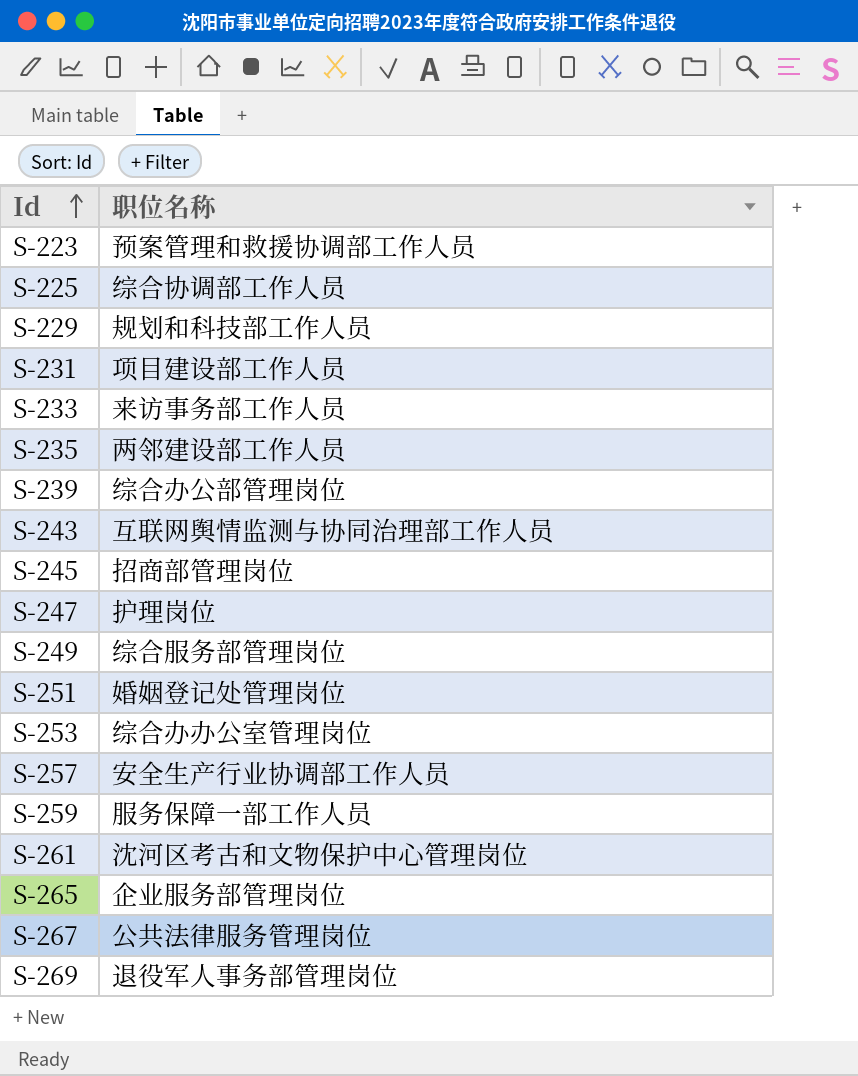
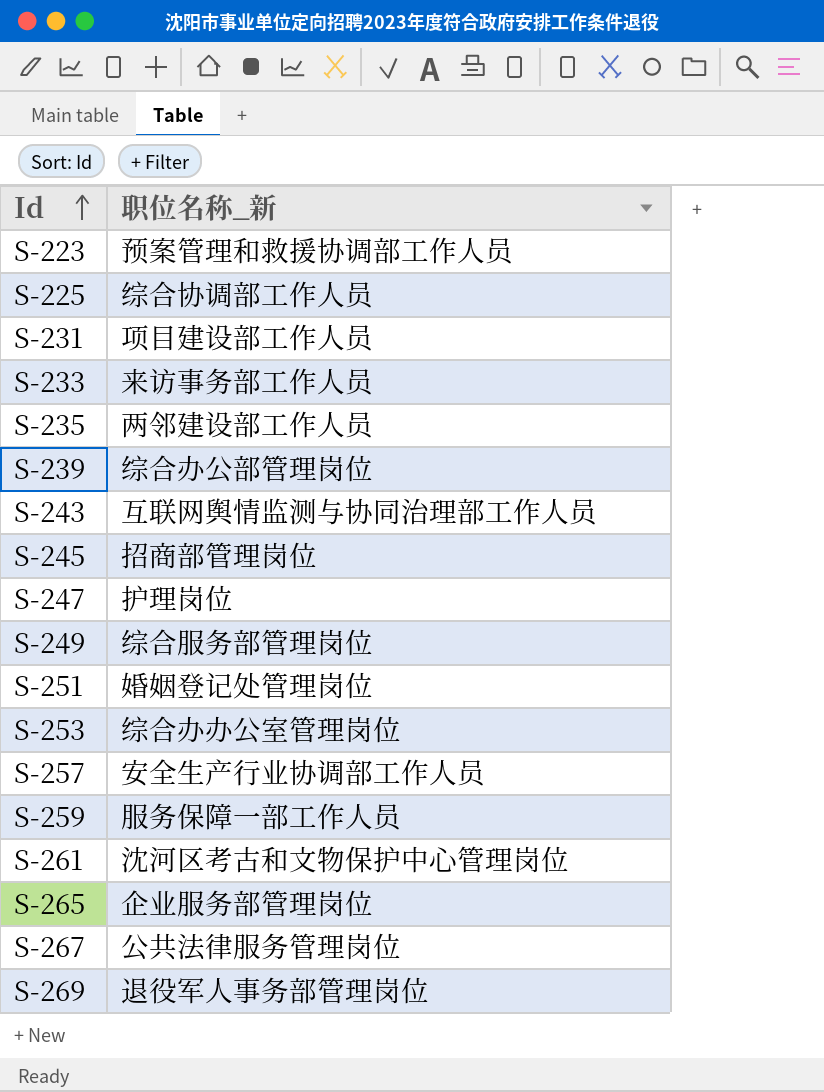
column name: 职位名称 -> 职位名称_新
row S-229: 规划和科技部工作人员 -> none

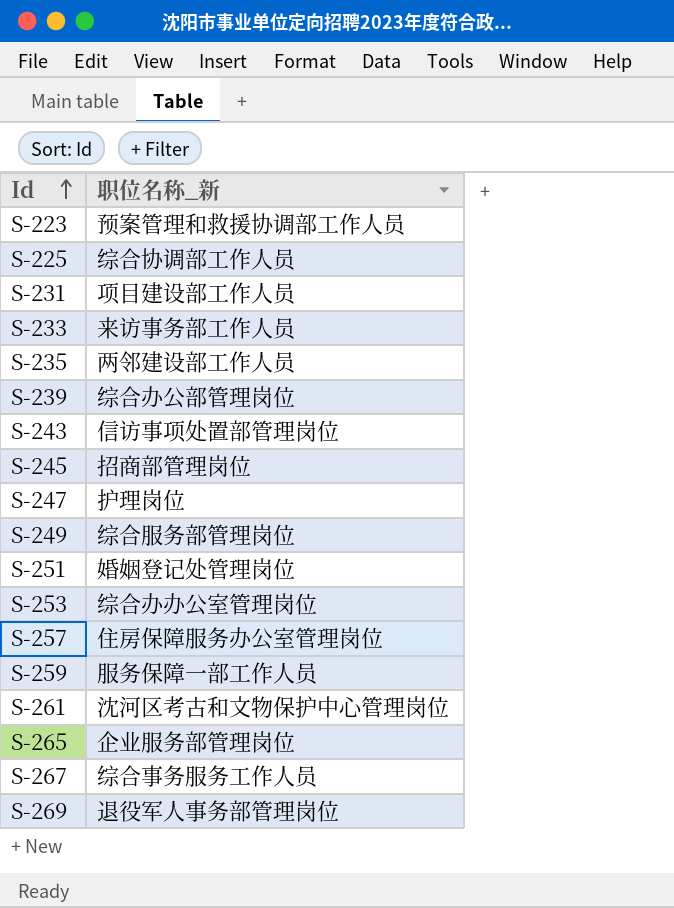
S-243 | 职位名称_新: 互联网舆情监测与协同治理部工作人员 -> 信访事项处置部管理岗位
S-257 | 职位名称_新: 安全生产行业协调部工作人员 -> 住房保障服务办公室管理岗位
S-267 | 职位名称_新: 公共法律服务管理岗位 -> 综合事务服务工作人员

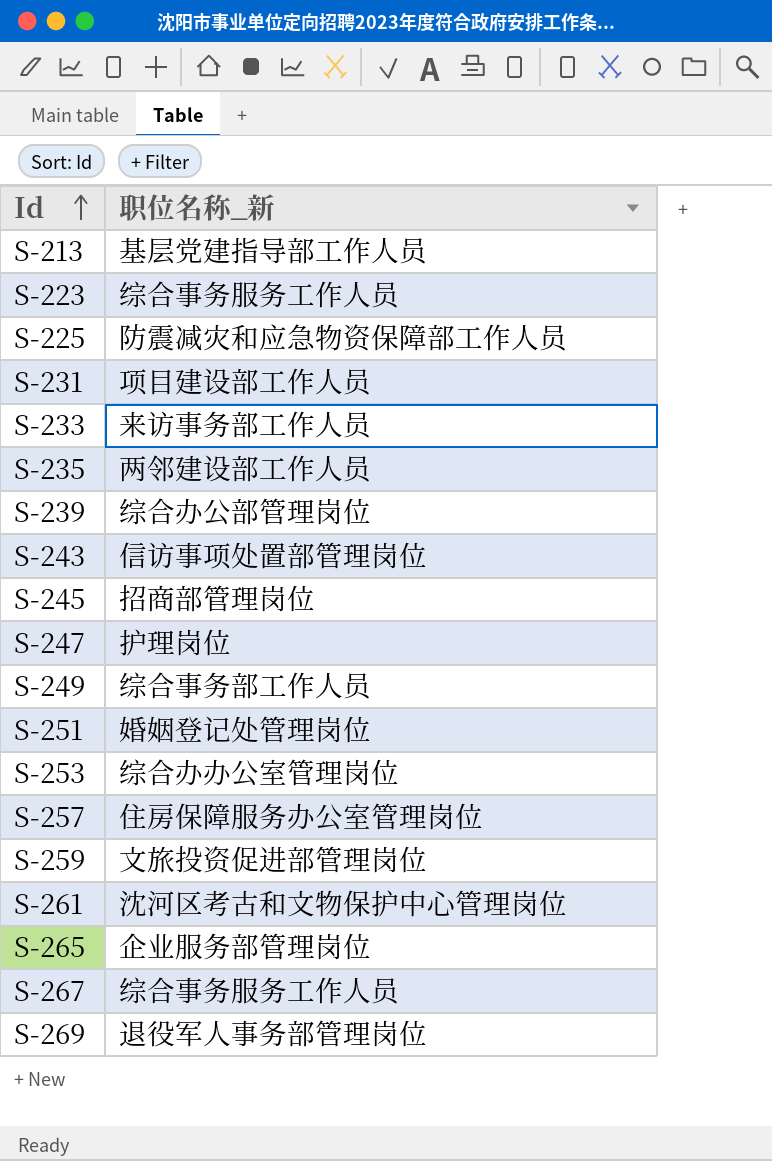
row S-213: none -> 基层党建指导部工作人员
S-223 | 职位名称_新: 预案管理和救援协调部工作人员 -> 综合事务服务工作人员
S-225 | 职位名称_新: 综合协调部工作人员 -> 防震减灾和应急物资保障部工作人员
S-249 | 职位名称_新: 综合服务部管理岗位 -> 综合事务部工作人员
S-259 | 职位名称_新: 服务保障一部工作人员 -> 文旅投资促进部管理岗位

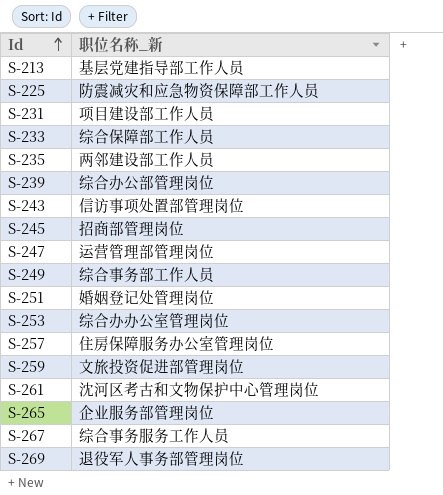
row S-223: 综合事务服务工作人员 -> none
S-233 | 职位名称_新: 来访事务部工作人员 -> 综合保障部工作人员
S-247 | 职位名称_新: 护理岗位 -> 运营管理部管理岗位

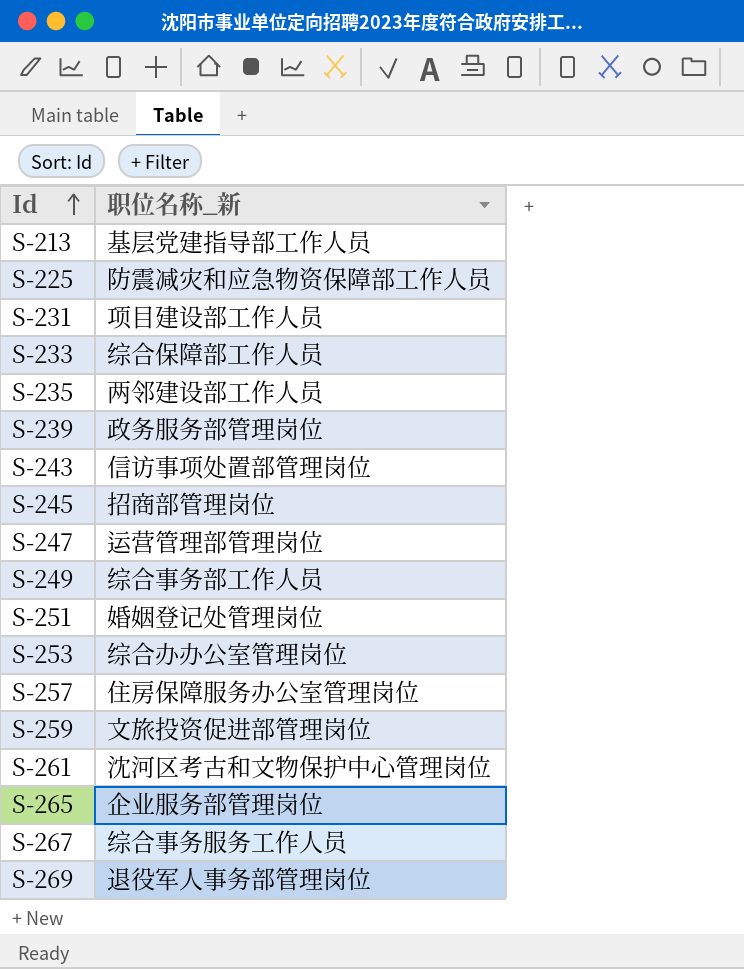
S-239 | 职位名称_新: 综合办公部管理岗位 -> 政务服务部管理岗位

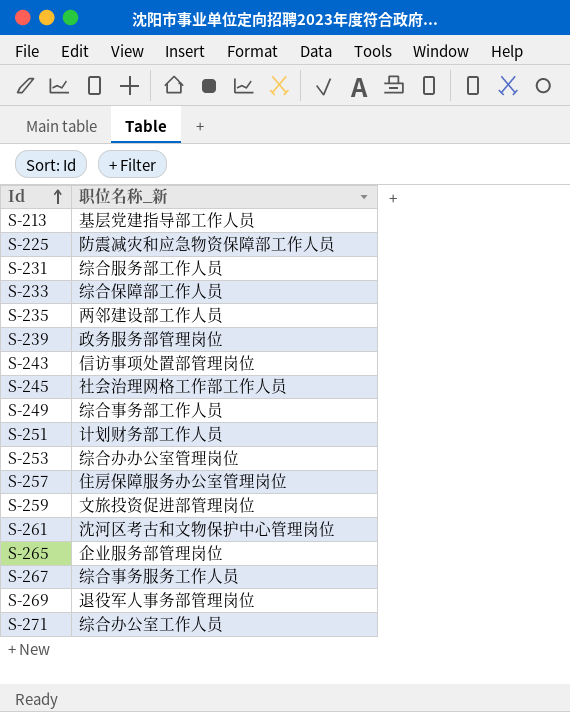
row S-247: 运营管理部管理岗位 -> none
S-231 | 职位名称_新: 项目建设部工作人员 -> 综合服务部工作人员
S-245 | 职位名称_新: 招商部管理岗位 -> 社会治理网格工作部工作人员
S-251 | 职位名称_新: 婚姻登记处管理岗位 -> 计划财务部工作人员
row S-271: none -> 综合办公室工作人员

